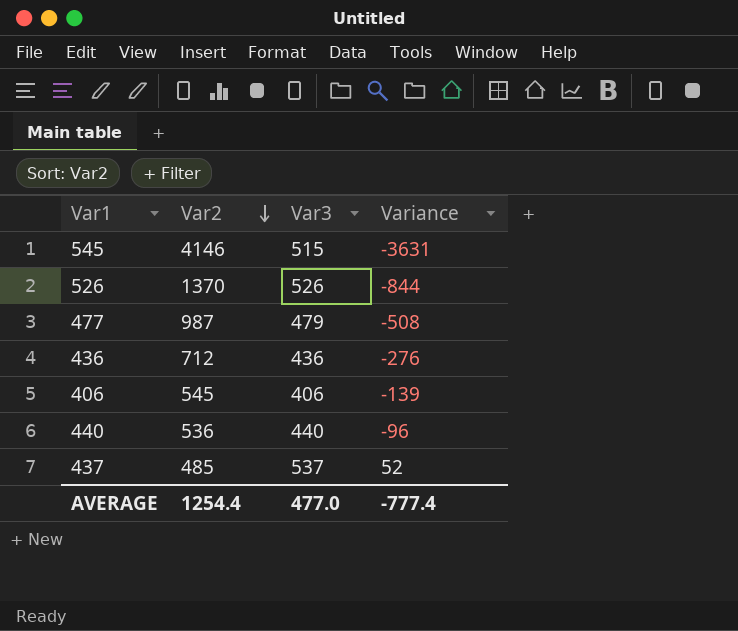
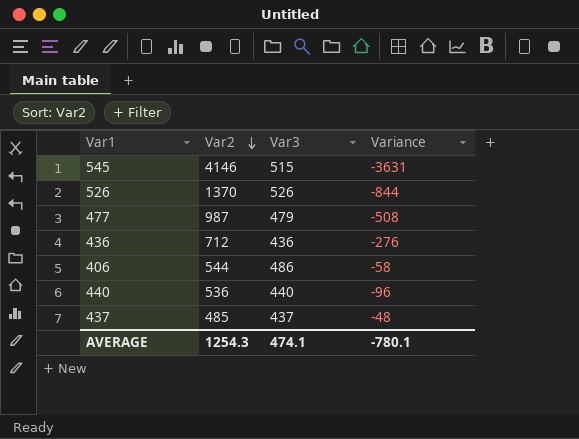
406 | Var2: 545 -> 544
406 | Var3: 406 -> 486
406 | Variance: -139 -> -58
437 | Var3: 537 -> 437
437 | Variance: 52 -> -48
AVERAGE | Var2: 1254.4 -> 1254.3
AVERAGE | Var3: 477.0 -> 474.1
AVERAGE | Variance: -777.4 -> -780.1

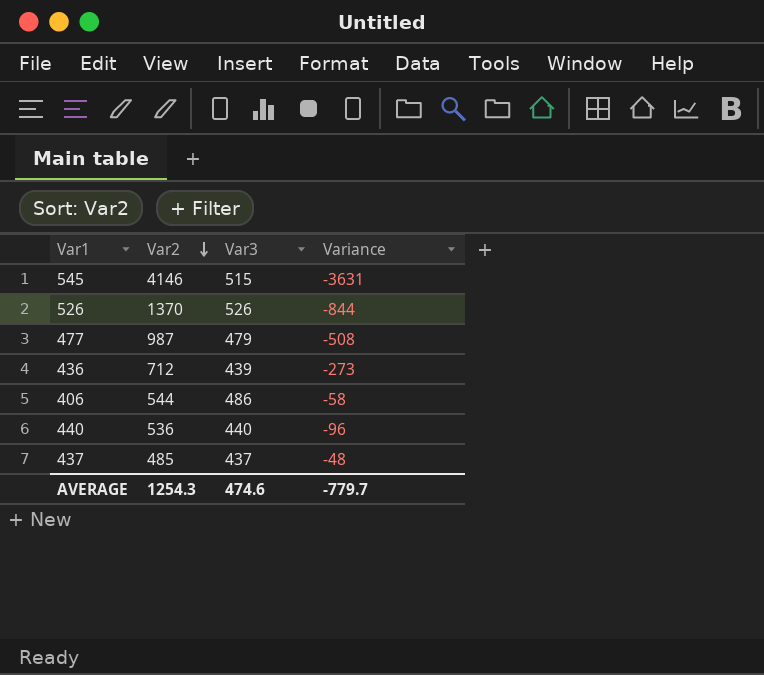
436 | Var3: 436 -> 439
436 | Variance: -276 -> -273
AVERAGE | Var3: 474.1 -> 474.6
AVERAGE | Variance: -780.1 -> -779.7

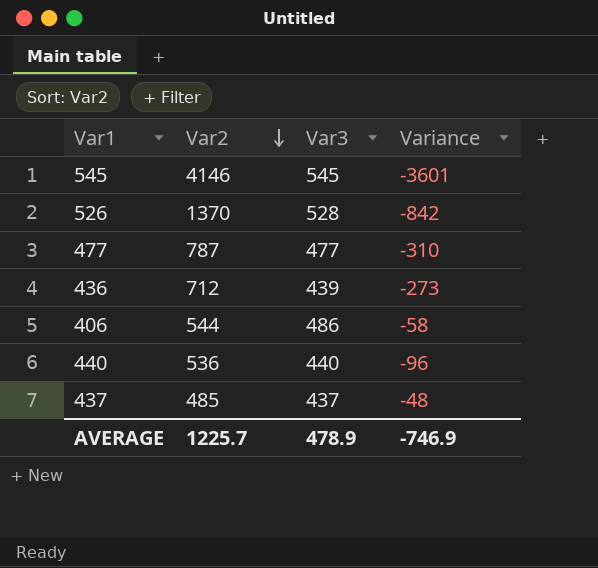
545 | Var3: 515 -> 545
545 | Variance: -3631 -> -3601
526 | Var3: 526 -> 528
526 | Variance: -844 -> -842
477 | Var2: 987 -> 787
477 | Var3: 479 -> 477
477 | Variance: -508 -> -310
AVERAGE | Var2: 1254.3 -> 1225.7
AVERAGE | Var3: 474.6 -> 478.9
AVERAGE | Variance: -779.7 -> -746.9

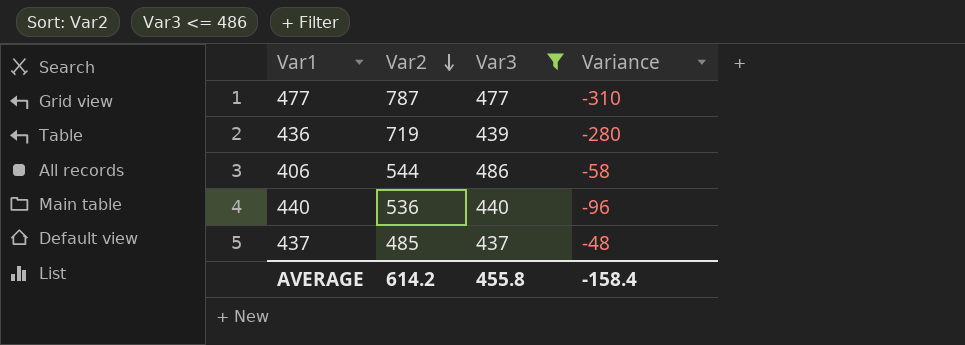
filter: none -> Var3 <= 486
436 | Var2: 712 -> 719
436 | Variance: -273 -> -280
AVERAGE | Var2: 1225.7 -> 614.2
AVERAGE | Var3: 478.9 -> 455.8
AVERAGE | Variance: -746.9 -> -158.4

